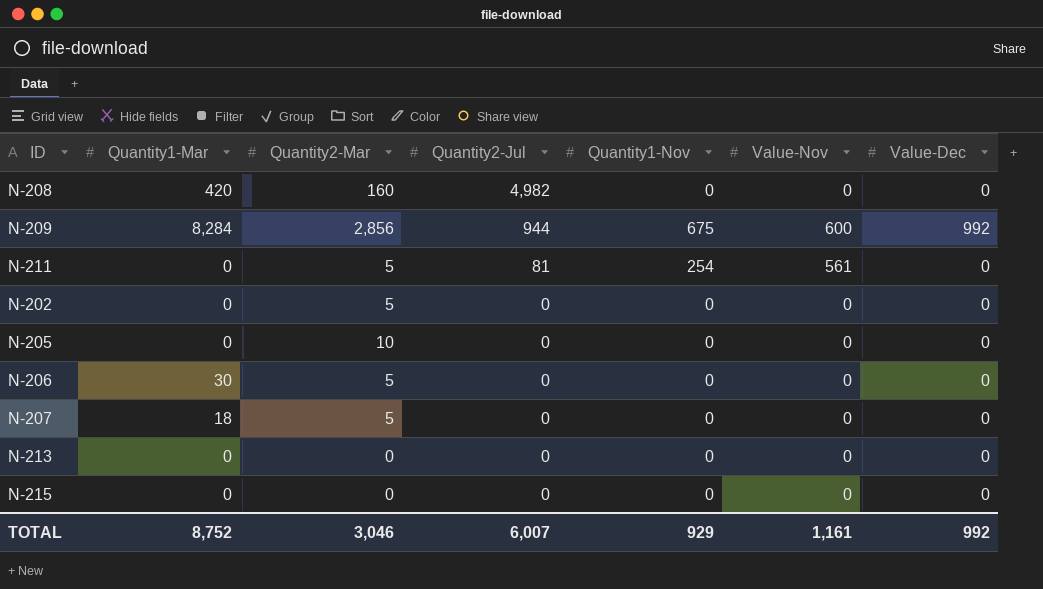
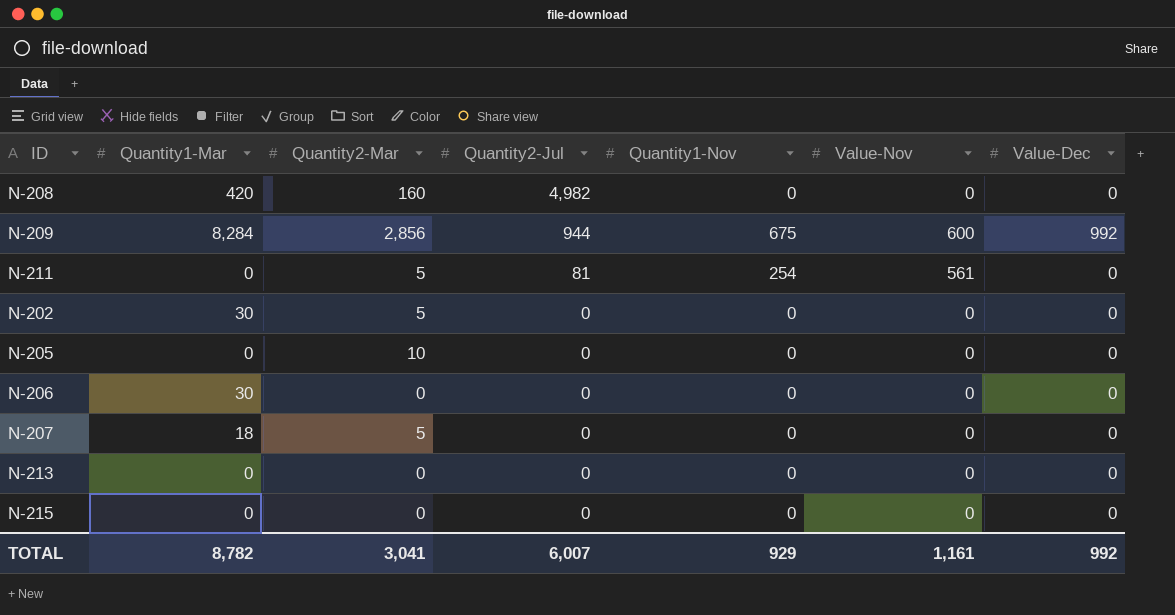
N-202 | Quantity1-Mar: 0 -> 30
N-206 | Quantity2-Mar: 5 -> 0
TOTAL | Quantity1-Mar: 8,752 -> 8,782
TOTAL | Quantity2-Mar: 3,046 -> 3,041

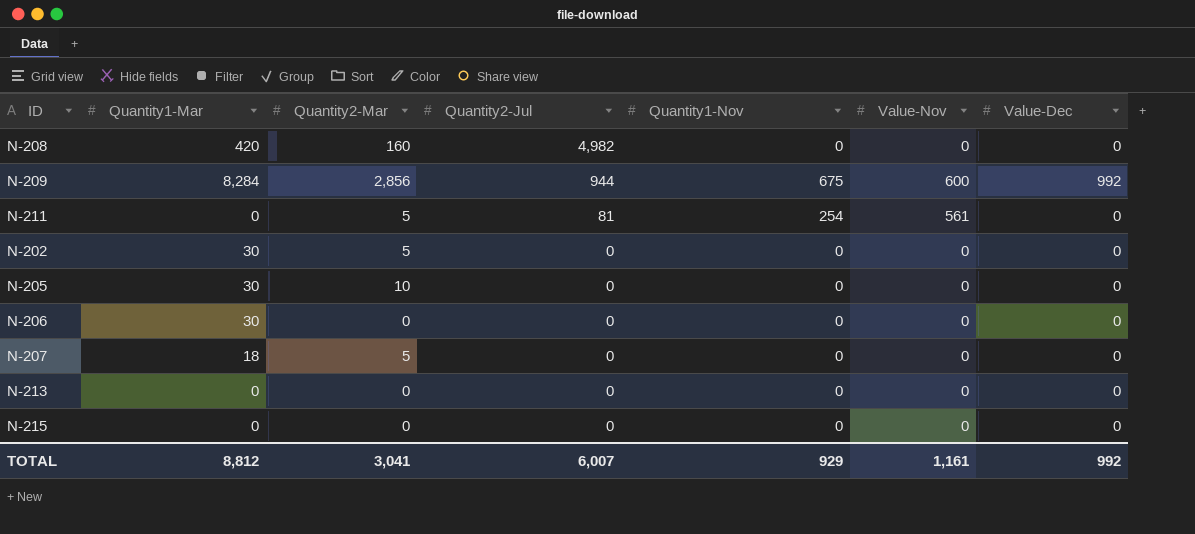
N-205 | Quantity1-Mar: 0 -> 30
TOTAL | Quantity1-Mar: 8,782 -> 8,812

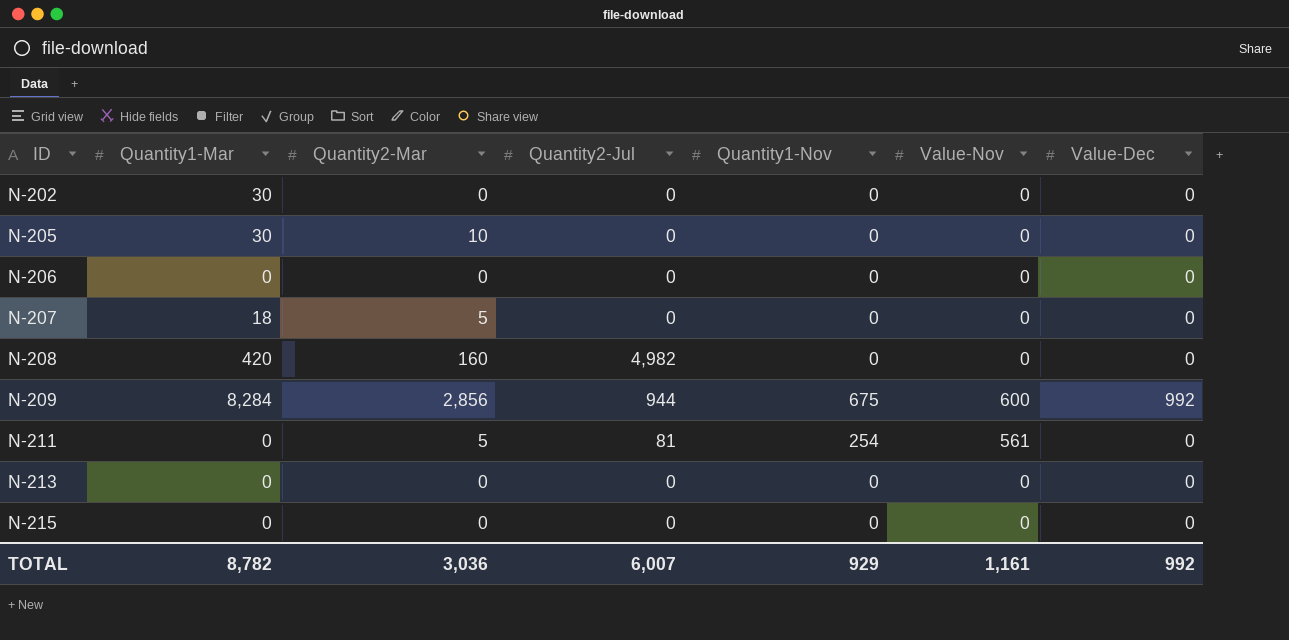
row order: Quantity2-Jul descending -> ID ascending
N-202 | Quantity2-Mar: 5 -> 0
N-206 | Quantity1-Mar: 30 -> 0
TOTAL | Quantity1-Mar: 8,812 -> 8,782
TOTAL | Quantity2-Mar: 3,041 -> 3,036

